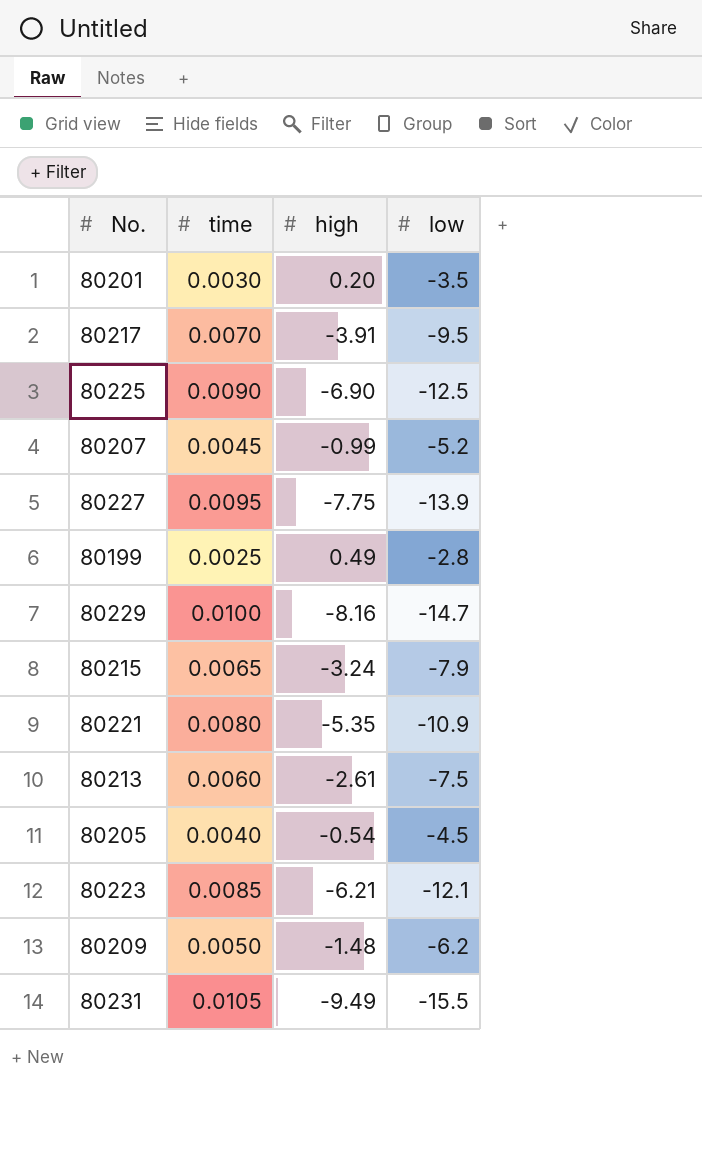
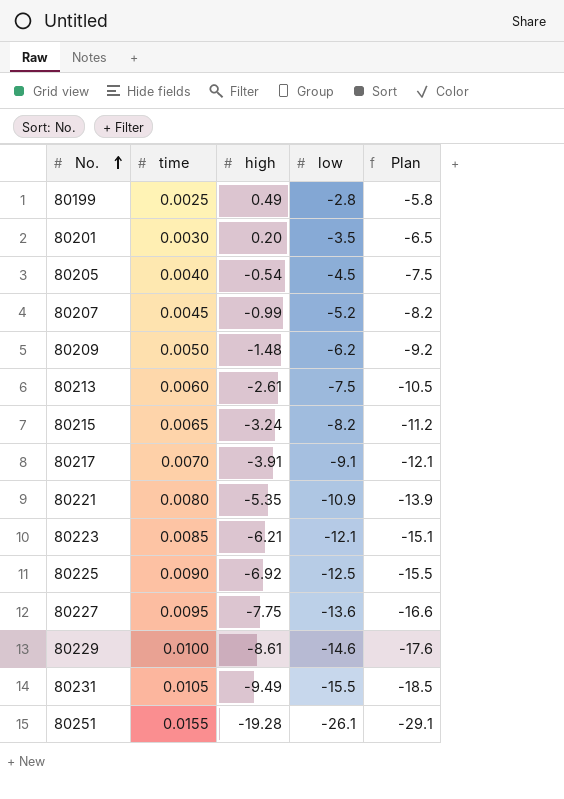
row order: none -> No. ascending
column Plan | formula: none -> [low] - 3
80215 | low: -7.9 -> -8.2
80217 | low: -9.5 -> -9.1
80225 | high: -6.90 -> -6.92
80227 | low: -13.9 -> -13.6
80229 | high: -8.16 -> -8.61
80229 | low: -14.7 -> -14.6
row 80251: none -> 0.0155 | -19.28 | -26.1 | -29.1

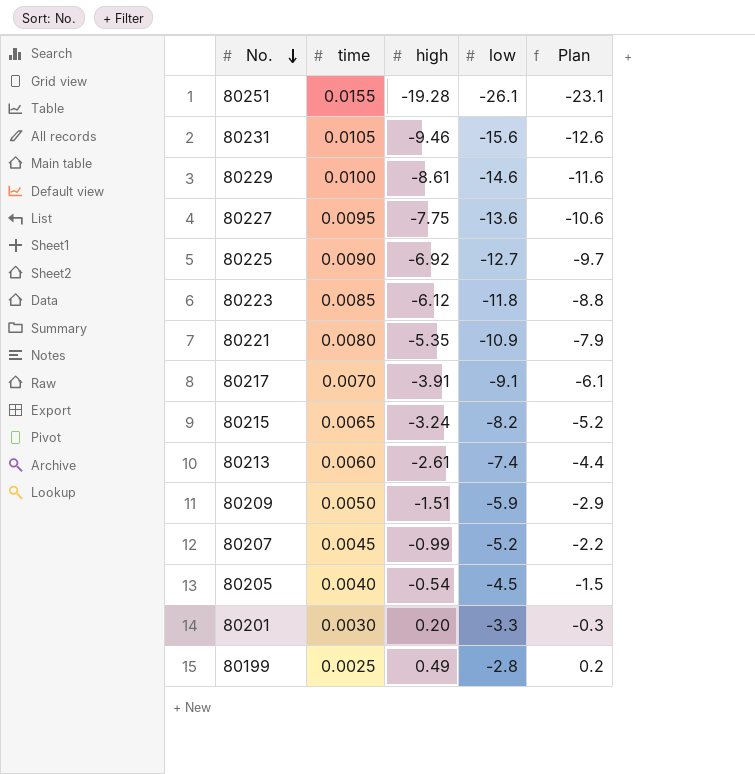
row order: No. ascending -> No. descending
column Plan | formula: [low] - 3 -> [low] + 3
80231 | high: -9.49 -> -9.46
80231 | low: -15.5 -> -15.6
80225 | low: -12.5 -> -12.7
80223 | high: -6.21 -> -6.12
80223 | low: -12.1 -> -11.8
80213 | low: -7.5 -> -7.4
80209 | high: -1.48 -> -1.51
80209 | low: -6.2 -> -5.9
80201 | low: -3.5 -> -3.3

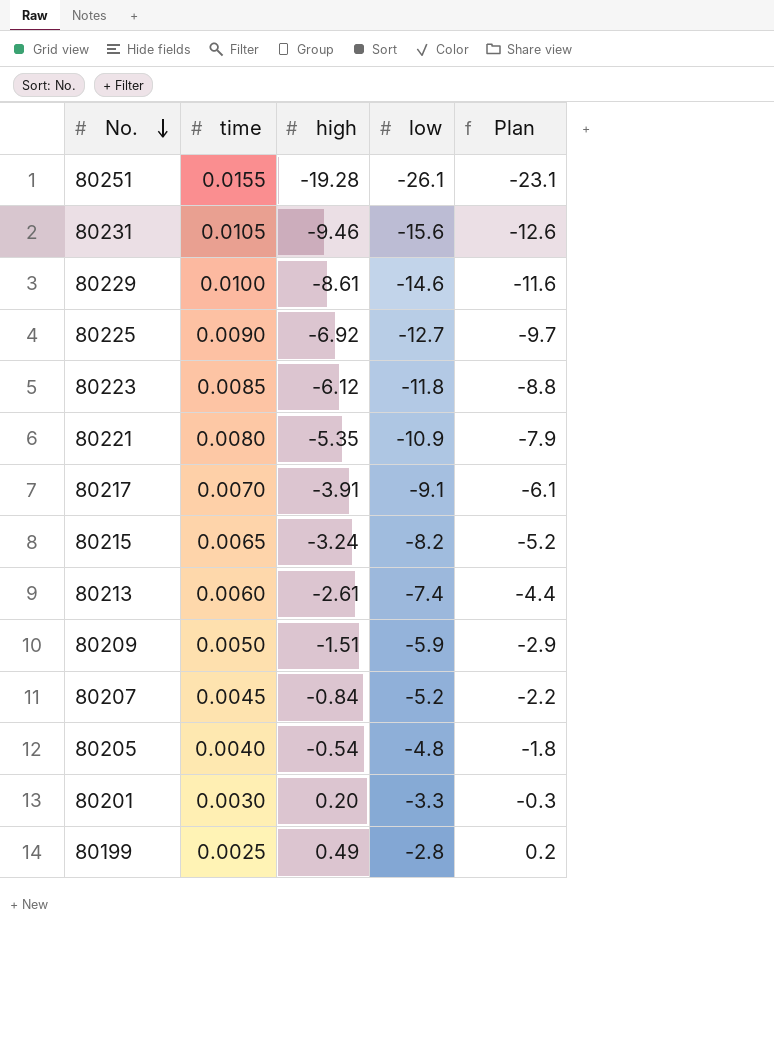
row 80227: 0.0095 | -7.75 | -13.6 | -10.6 -> none
80207 | high: -0.99 -> -0.84
80205 | low: -4.5 -> -4.8
80205 | Plan: -1.5 -> -1.8

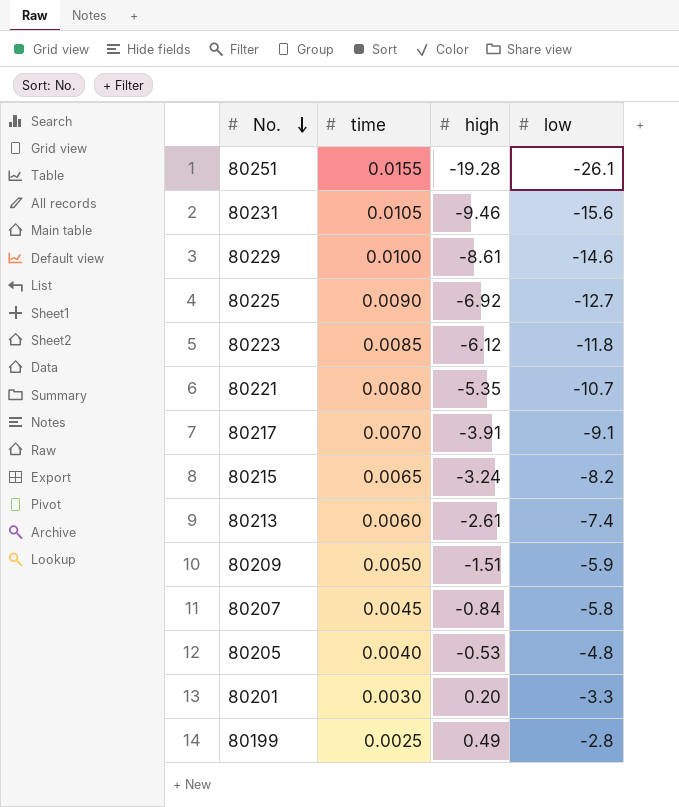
column Plan | formula: [low] + 3 -> none
80221 | low: -10.9 -> -10.7
80207 | low: -5.2 -> -5.8
80205 | high: -0.54 -> -0.53

